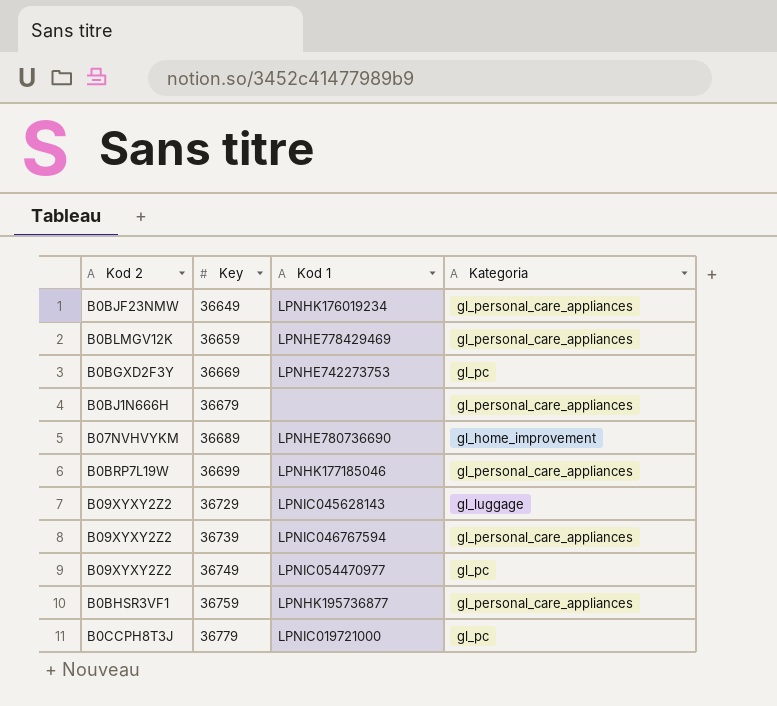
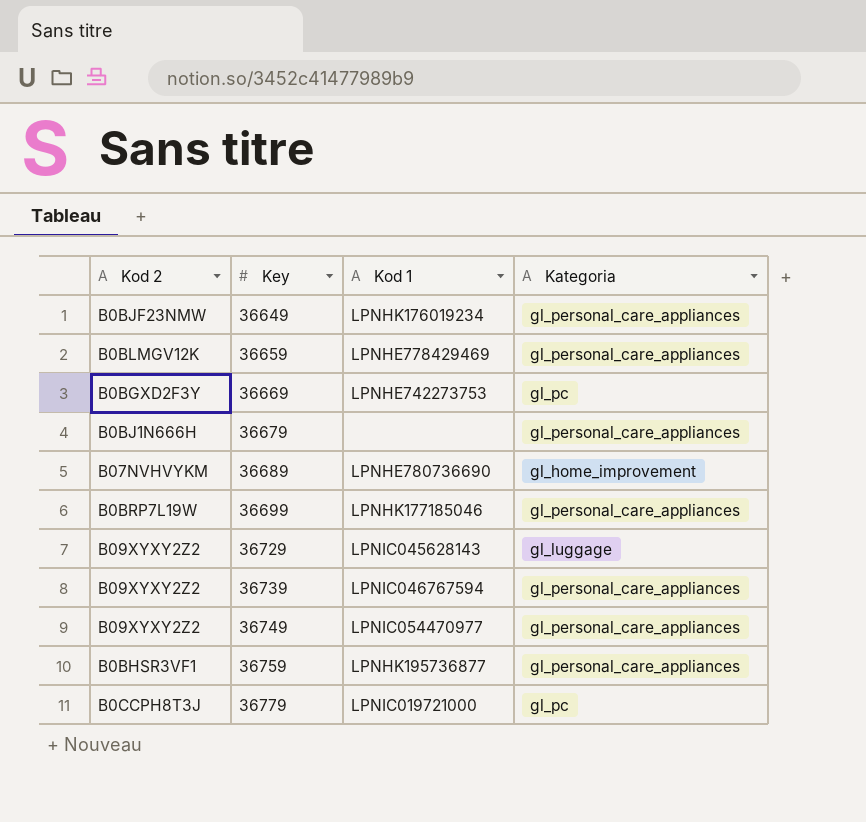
36749 | Kategoria: gl_pc -> gl_personal_care_appliances

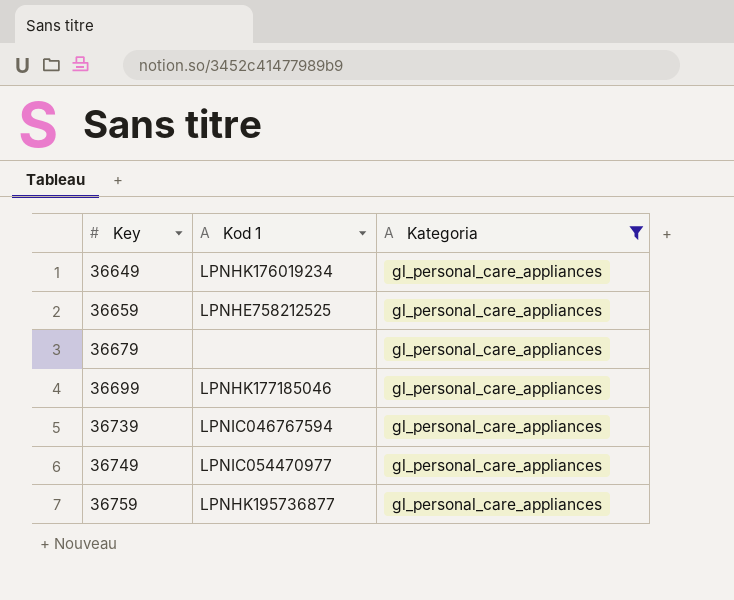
filter: none -> Kategoria = gl_personal_care_appliances
column Kod 2 | position: 1 -> none
36659 | Kod 1: LPNHE778429469 -> LPNHE758212525

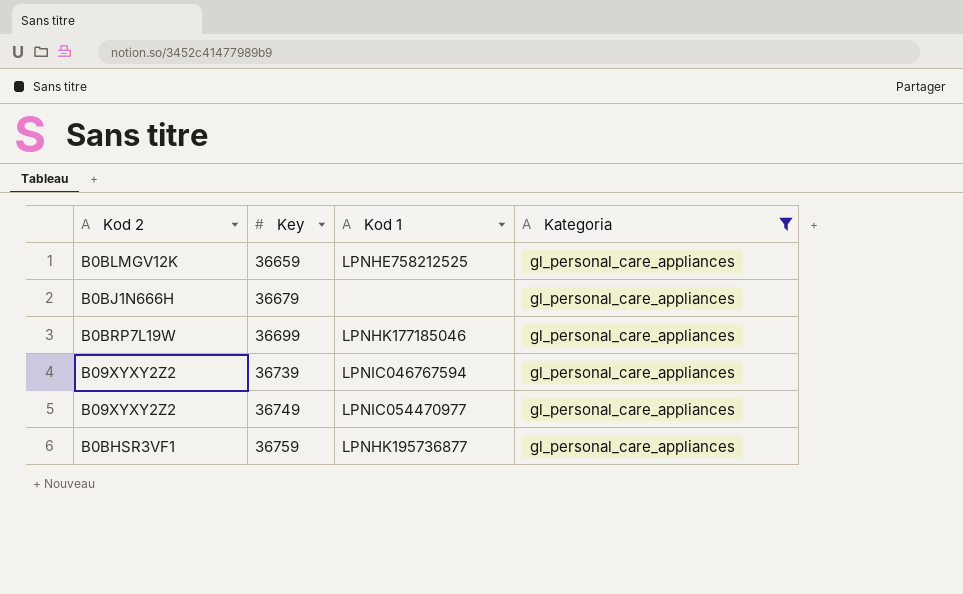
column Kod 2 | position: none -> 1
row 36649: LPNHK176019234 | gl_personal_care_appliances -> none

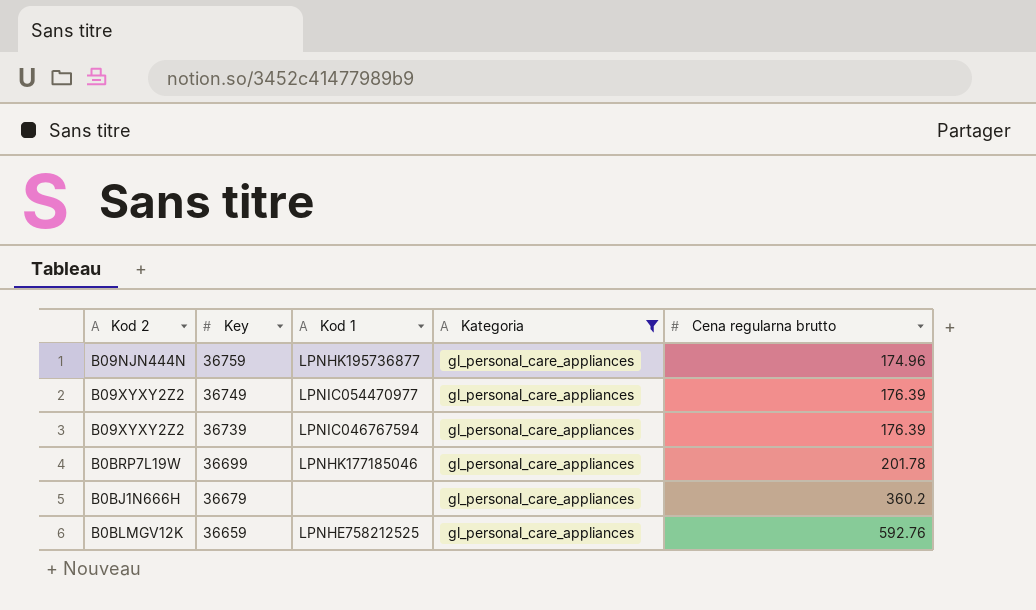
row order: Key ascending -> Key descending
column Cena regularna brutto | position: none -> 5
36759 | Kod 2: B0BHSR3VF1 -> B09NJN444N

